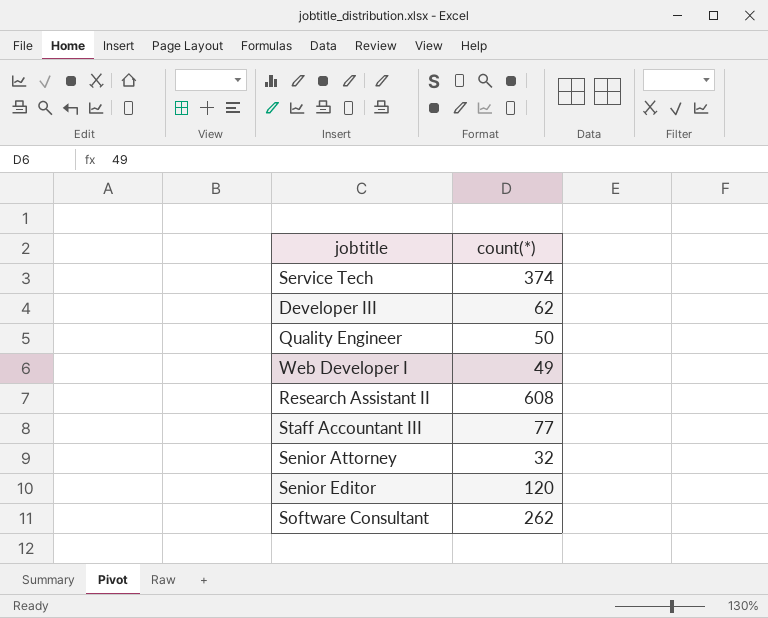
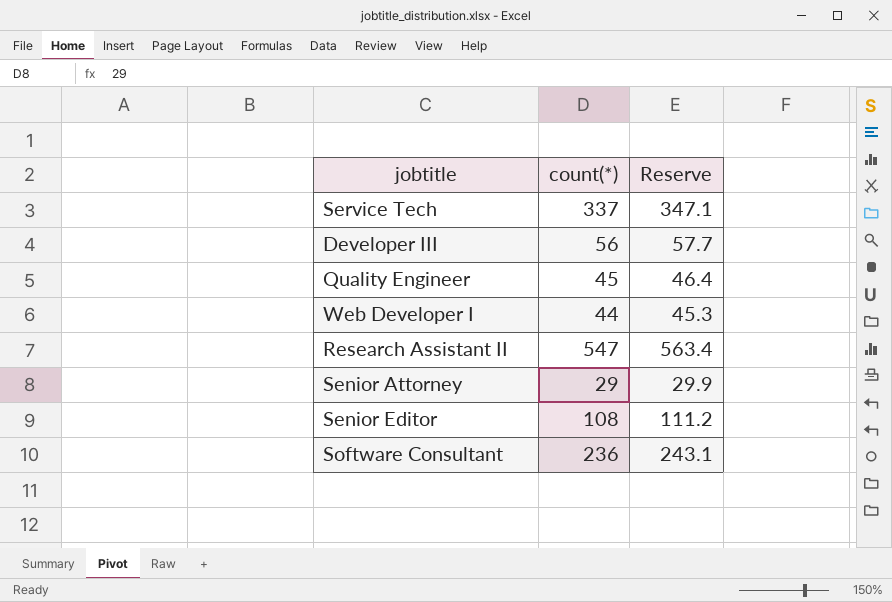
column Reserve | formula: none -> [count(*)] * 1.03
row Staff Accountant III: 77 -> none
Service Tech | count(*): 374 -> 337
Developer III | count(*): 62 -> 56
Quality Engineer | count(*): 50 -> 45
Web Developer I | count(*): 49 -> 44
Research Assistant II | count(*): 608 -> 547
Senior Attorney | count(*): 32 -> 29
Senior Editor | count(*): 120 -> 108
Software Consultant | count(*): 262 -> 236

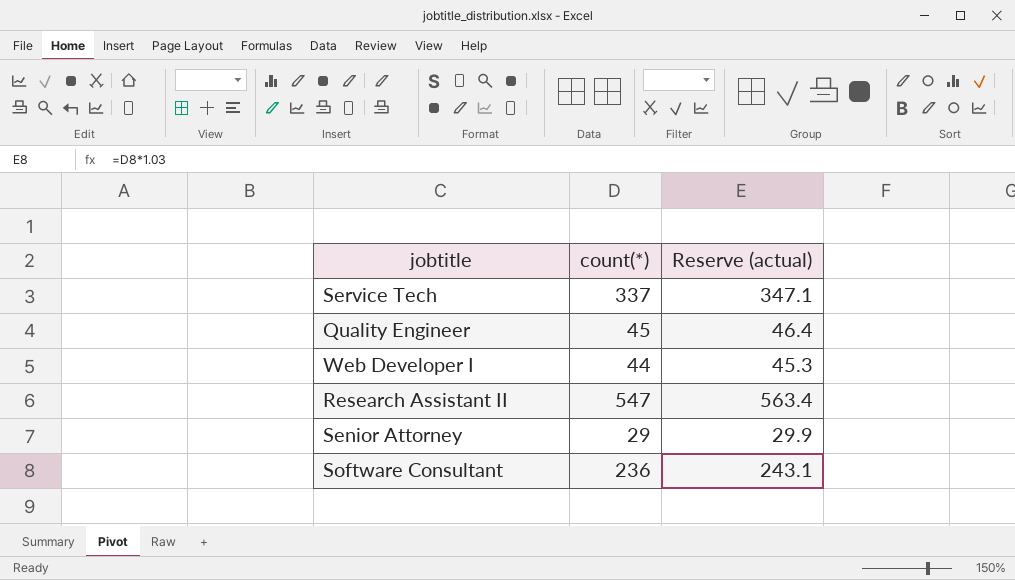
column name: Reserve -> Reserve (actual)
row Developer III: 56 | 57.7 -> none
row Senior Editor: 108 | 111.2 -> none

